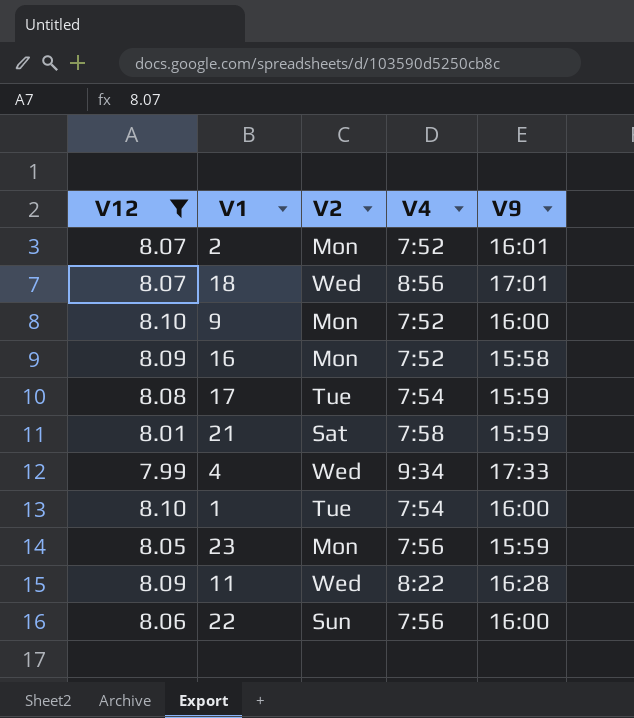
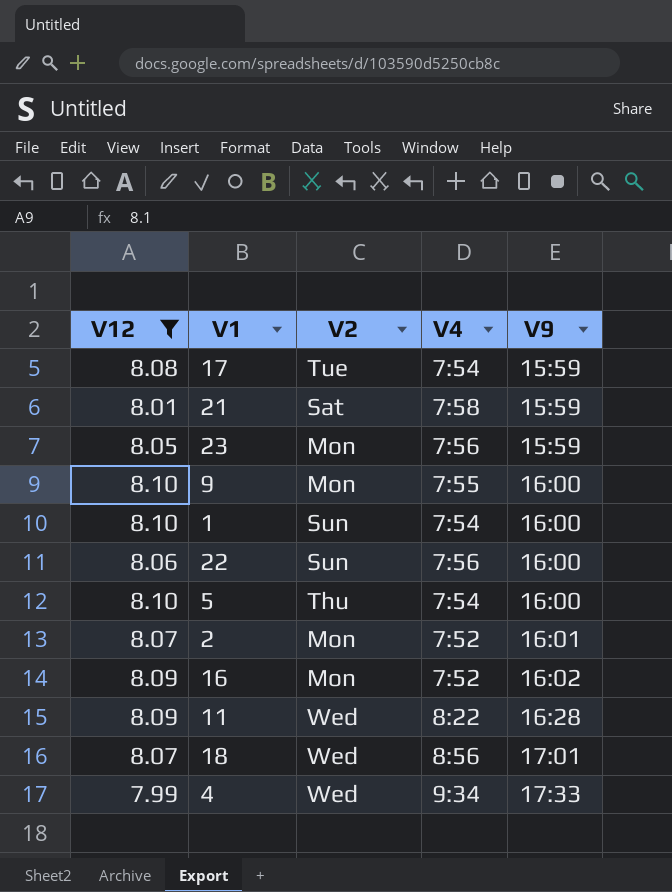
row order: none -> V9 ascending
9 | V4: 7:52 -> 7:55
1 | V2: Tue -> Sun
row 5: none -> 8.10 | Thu | 7:54 | 16:00
16 | V9: 15:58 -> 16:02

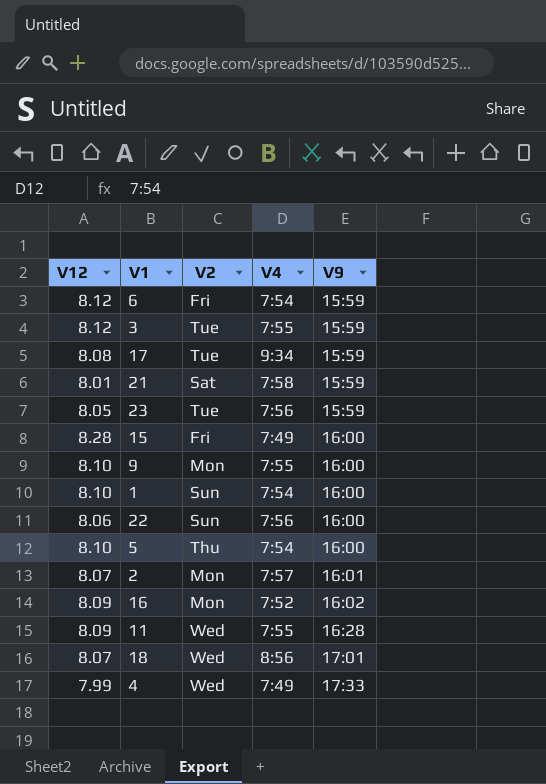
filter: V12 <= 8.10 -> none
17 | V4: 7:54 -> 9:34
23 | V2: Mon -> Tue
2 | V4: 7:52 -> 7:57
11 | V4: 8:22 -> 7:55
4 | V4: 9:34 -> 7:49

